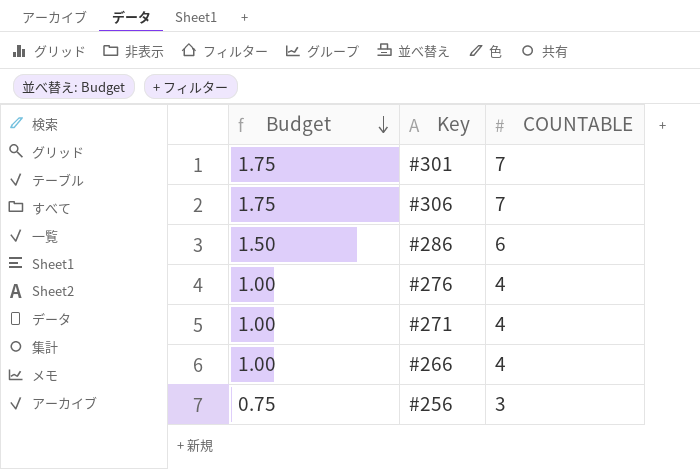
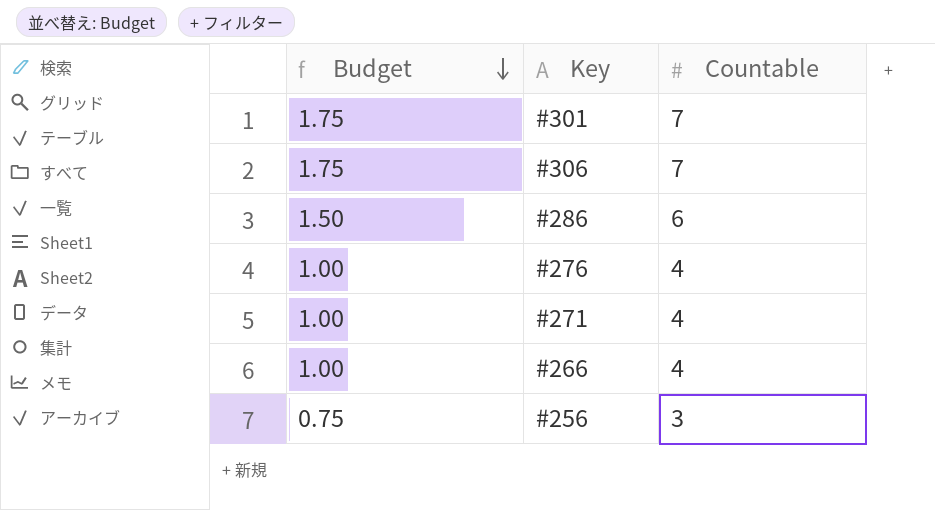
column name: COUNTABLE -> Countable

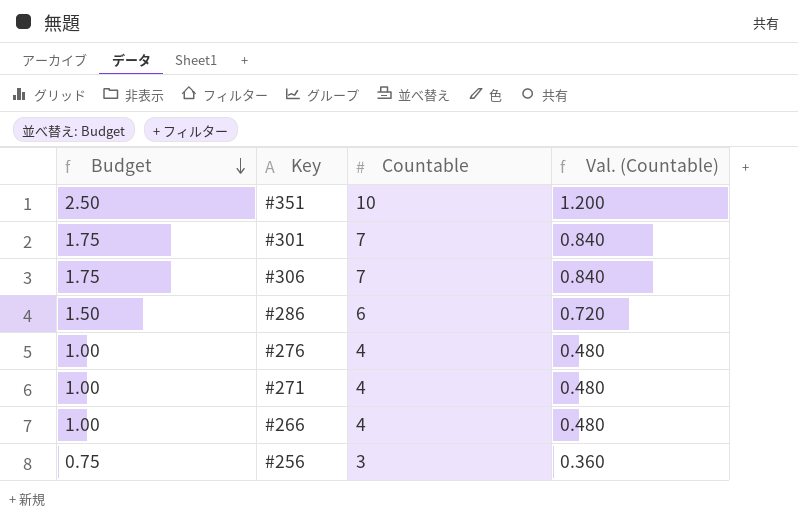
column Val. (Countable) | formula: none -> [Countable] * 0.12
row #351: none -> 2.50 | 10 | 1.200

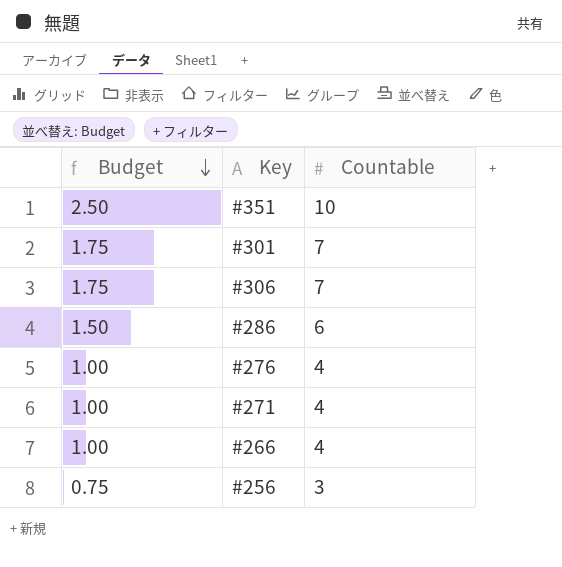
column Val. (Countable) | formula: [Countable] * 0.12 -> none

